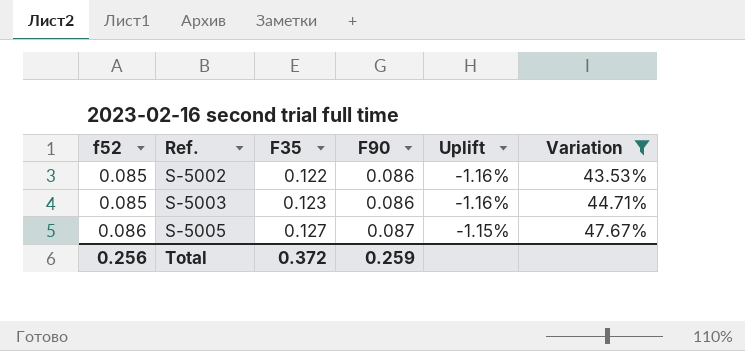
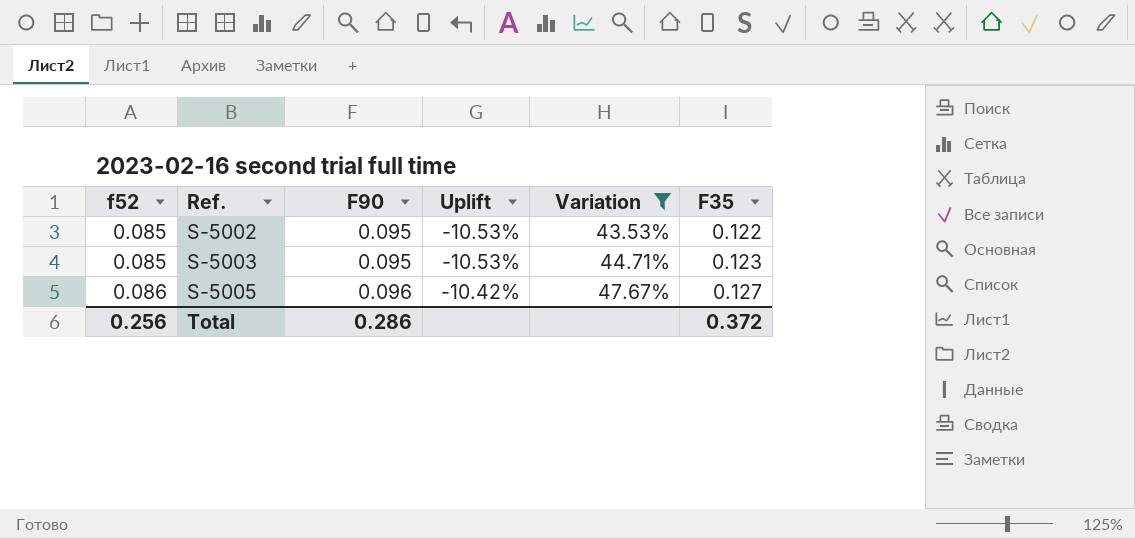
column F35 | position: 3 -> 6
S-5002 | F90: 0.086 -> 0.095
S-5002 | Uplift: -1.16% -> -10.53%
S-5003 | F90: 0.086 -> 0.095
S-5003 | Uplift: -1.16% -> -10.53%
S-5005 | F90: 0.087 -> 0.096
S-5005 | Uplift: -1.15% -> -10.42%
Total | F90: 0.259 -> 0.286

